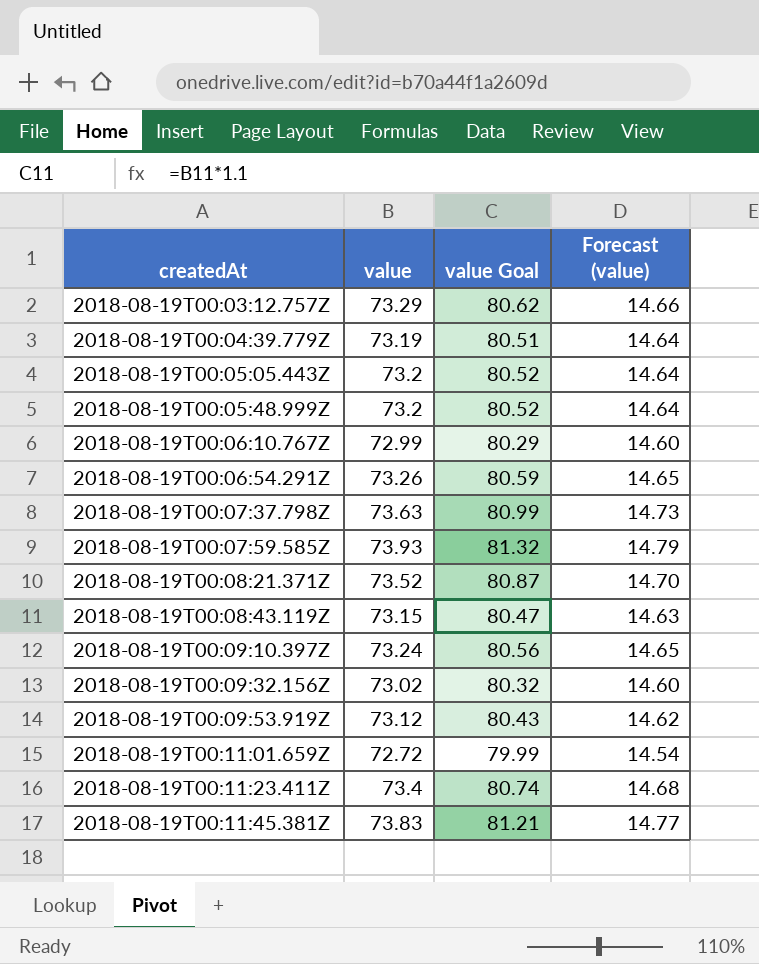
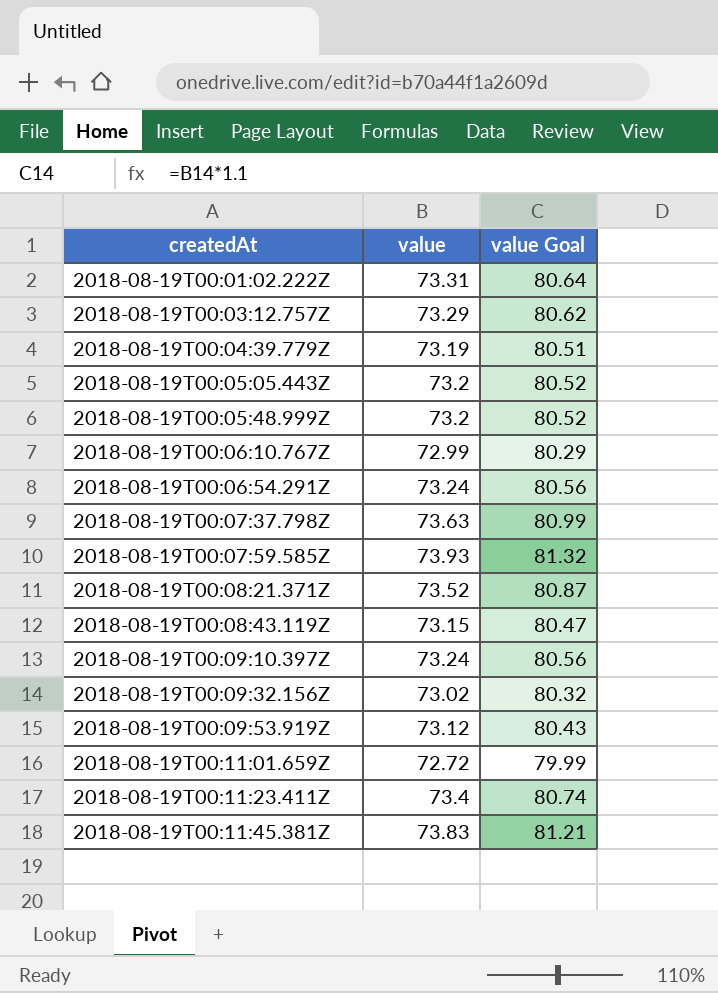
column Forecast (value) | formula: [value] * 0.2 -> none
row 2018-08-19T00:01:02.222Z: none -> 73.31 | 80.64
2018-08-19T00:06:54.291Z | value: 73.26 -> 73.24
2018-08-19T00:06:54.291Z | value Goal: 80.59 -> 80.56

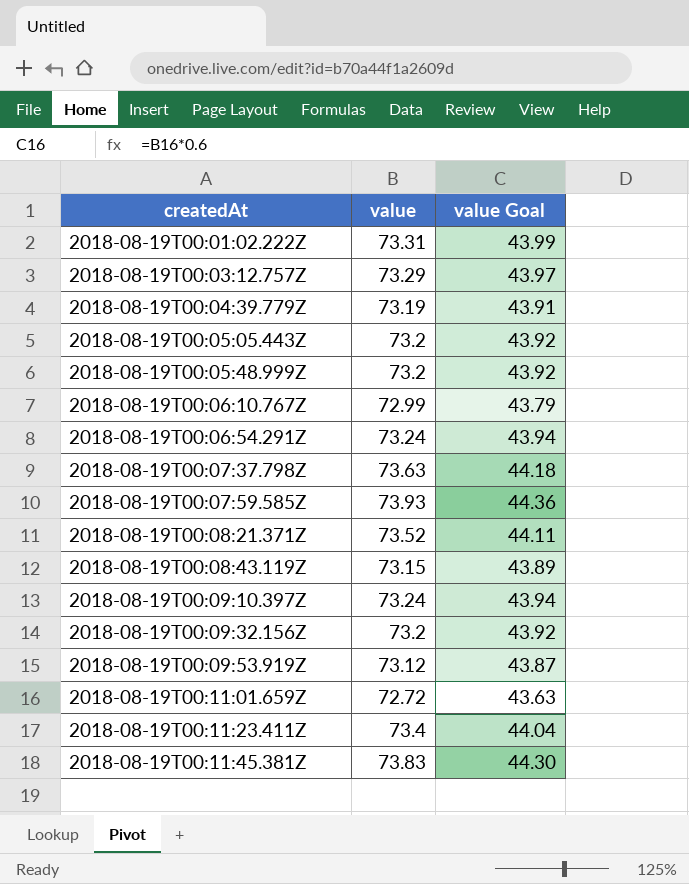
column value Goal | formula: [value] * 1.1 -> [value] * 0.6
2018-08-19T00:09:32.156Z | value: 73.02 -> 73.2

